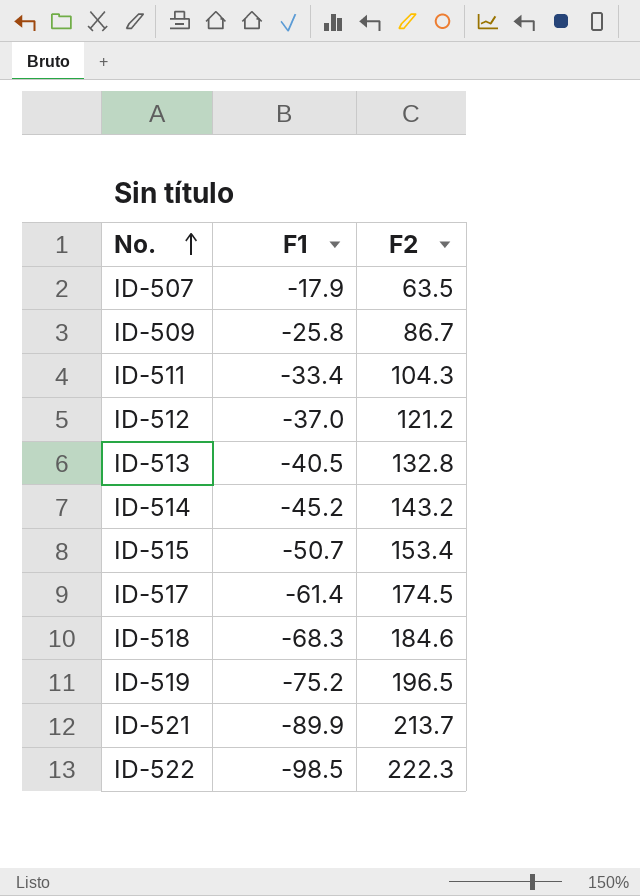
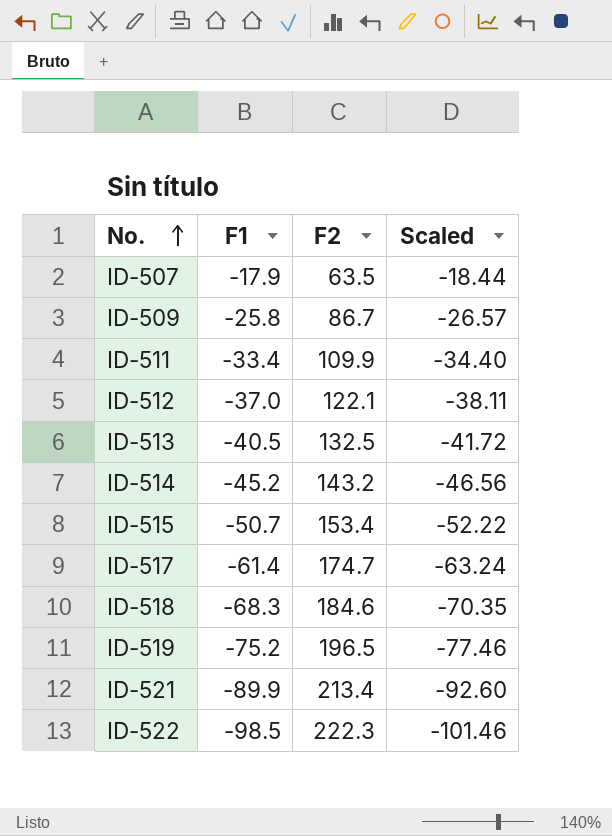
column Scaled | formula: none -> [F1] * 1.03
ID-511 | F2: 104.3 -> 109.9
ID-512 | F2: 121.2 -> 122.1
ID-513 | F2: 132.8 -> 132.5
ID-517 | F2: 174.5 -> 174.7
ID-521 | F2: 213.7 -> 213.4

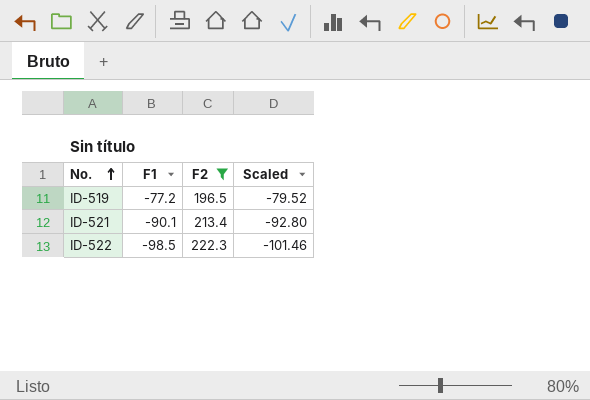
filter: none -> F2 >= 196.5
ID-519 | F1: -75.2 -> -77.2
ID-519 | Scaled: -77.46 -> -79.52
ID-521 | F1: -89.9 -> -90.1
ID-521 | Scaled: -92.60 -> -92.80

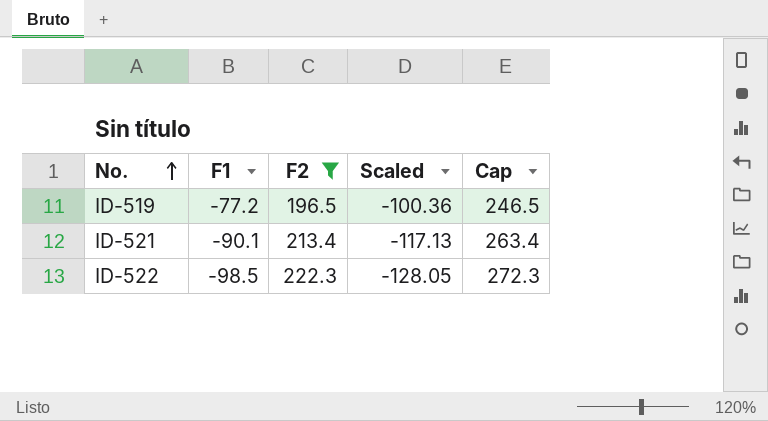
column Scaled | formula: [F1] * 1.03 -> [F1] * 1.3
column Cap | formula: none -> [F2] + 50

